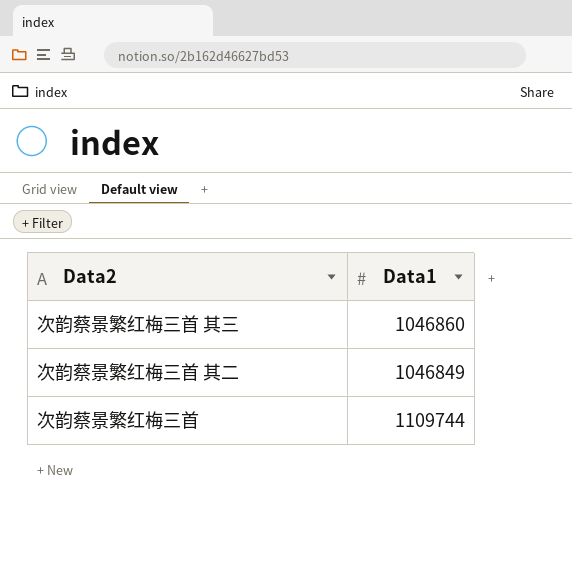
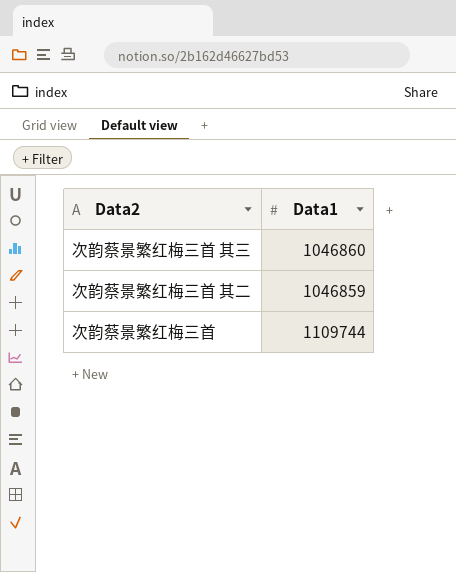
次韵蔡景繁红梅三首 其二 | Data1: 1046849 -> 1046859

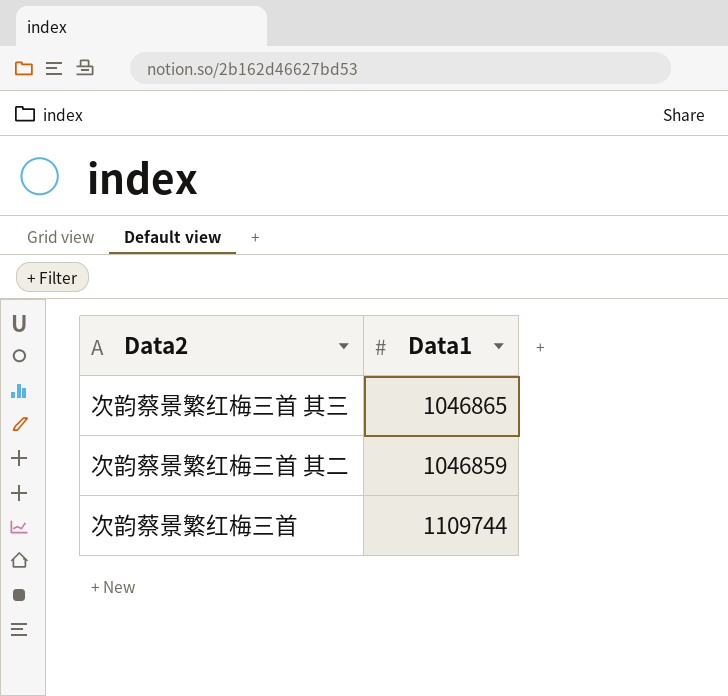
次韵蔡景繁红梅三首 其三 | Data1: 1046860 -> 1046865

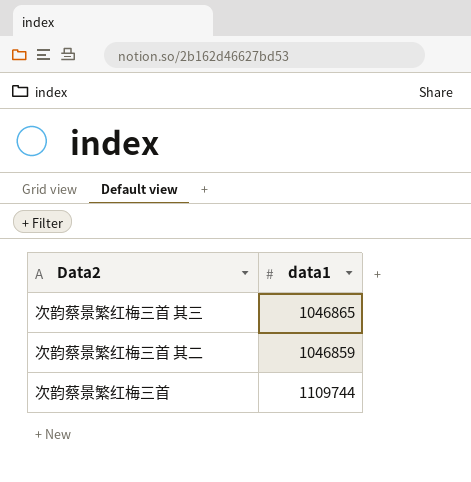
column name: Data1 -> data1

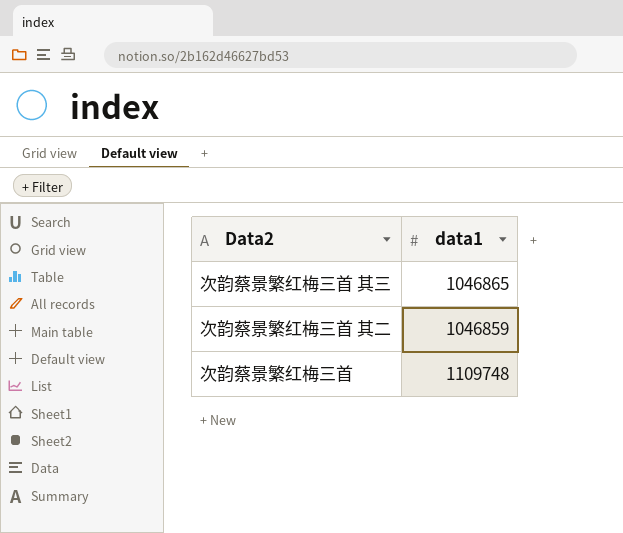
次韵蔡景繁红梅三首 | data1: 1109744 -> 1109748

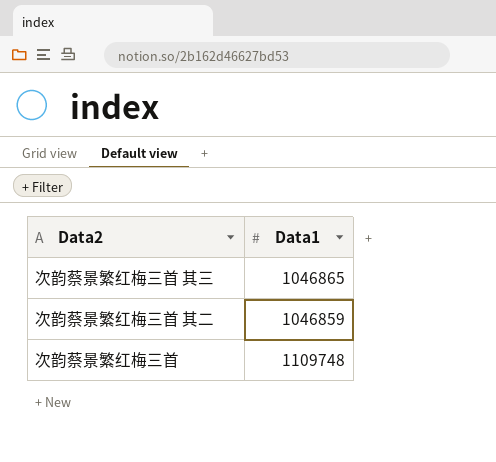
column name: data1 -> Data1

